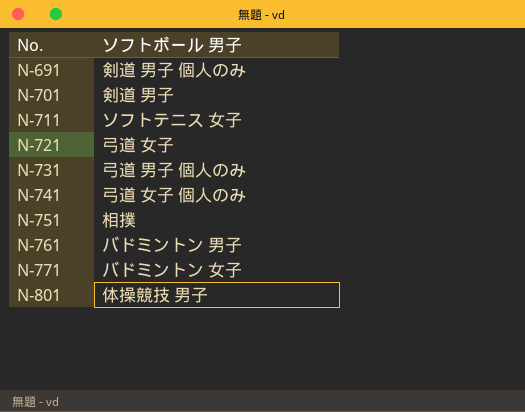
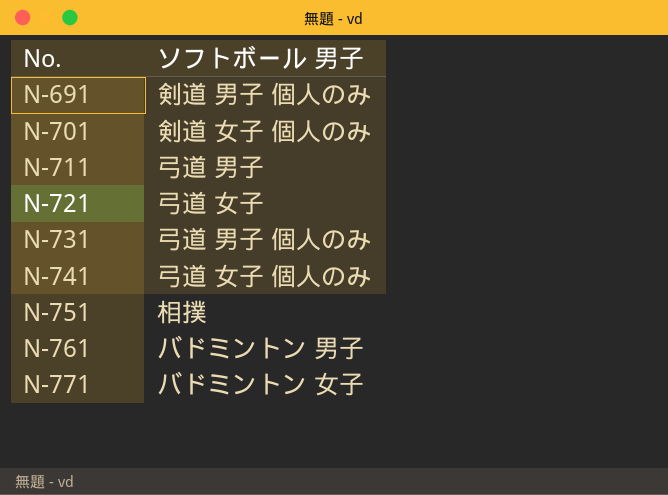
row N-801: 体操競技 男子 -> none
N-701 | ソフトボール 男子: 剣道 男子 -> 剣道 女子 個人のみ
N-711 | ソフトボール 男子: ソフトテニス 女子 -> 弓道 男子

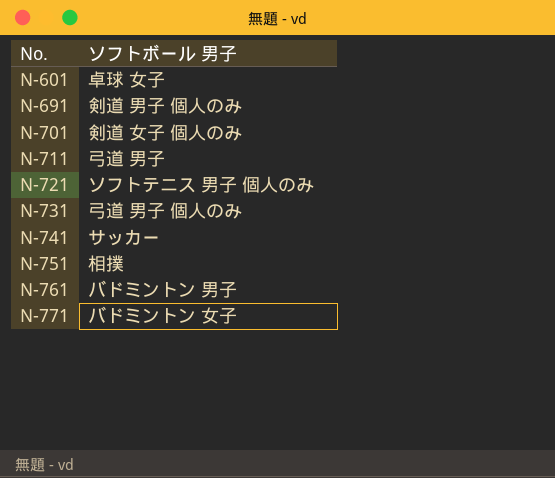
row N-601: none -> 卓球 女子
N-721 | ソフトボール 男子: 弓道 女子 -> ソフトテニス 男子 個人のみ
N-741 | ソフトボール 男子: 弓道 女子 個人のみ -> サッカー

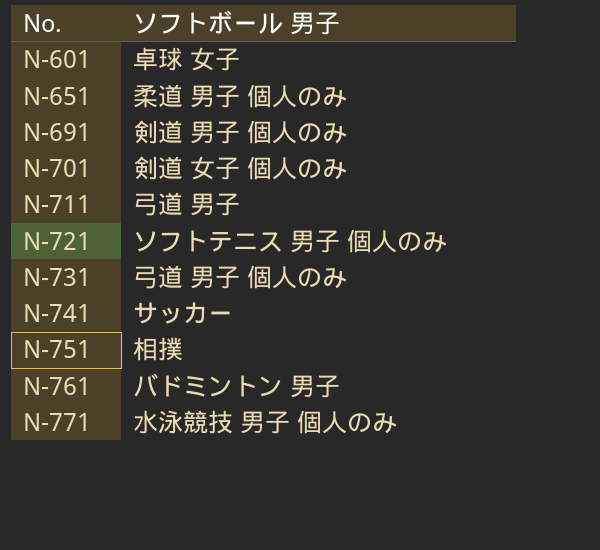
row N-651: none -> 柔道 男子 個人のみ
N-771 | ソフトボール 男子: バドミントン 女子 -> 水泳競技 男子 個人のみ

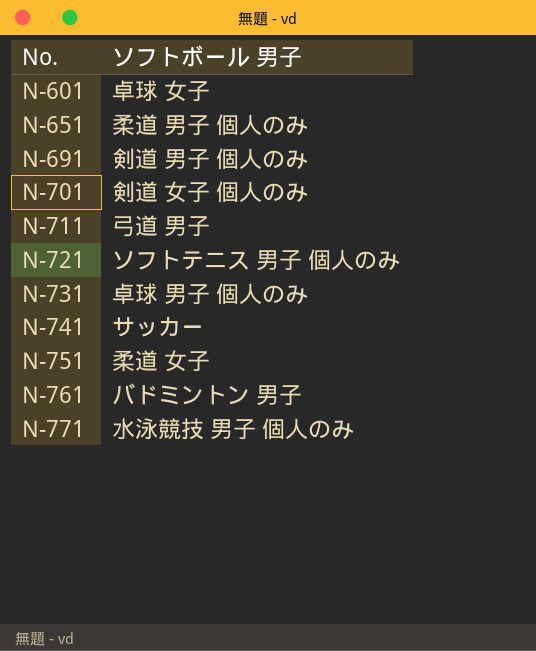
N-731 | ソフトボール 男子: 弓道 男子 個人のみ -> 卓球 男子 個人のみ
N-751 | ソフトボール 男子: 相撲 -> 柔道 女子

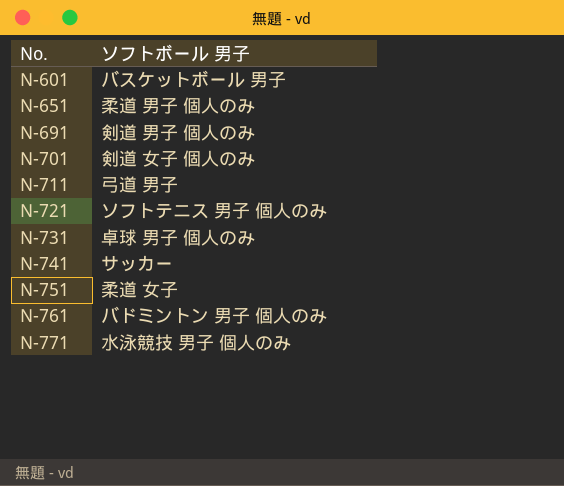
N-601 | ソフトボール 男子: 卓球 女子 -> バスケットボール 男子
N-761 | ソフトボール 男子: バドミントン 男子 -> バドミントン 男子 個人のみ

